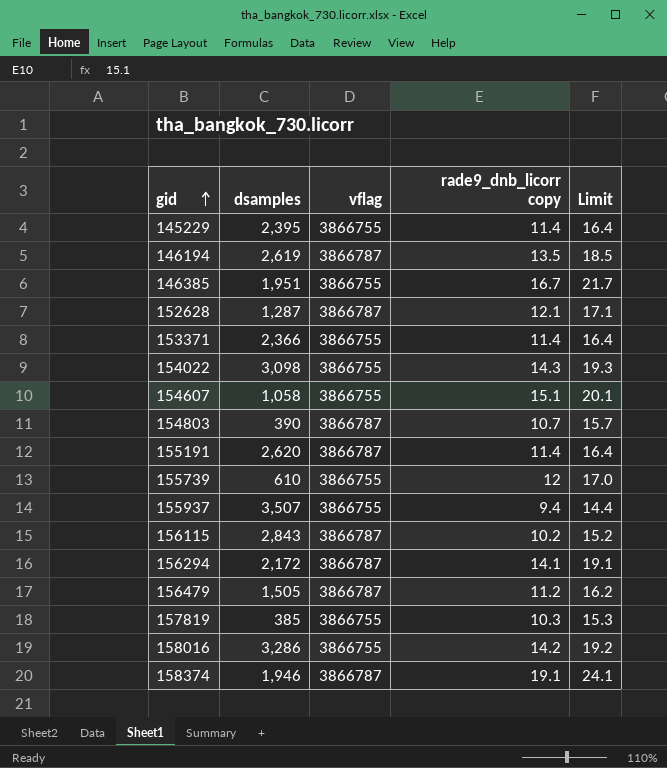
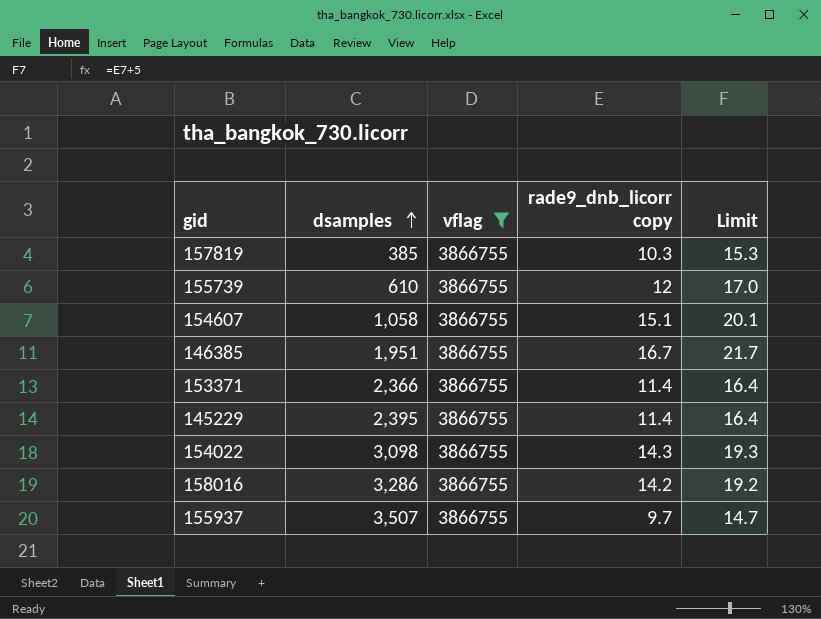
filter: none -> vflag = 3866755
row order: gid ascending -> dsamples ascending
155937 | rade9_dnb_licorr copy: 9.4 -> 9.7
155937 | Limit: 14.4 -> 14.7

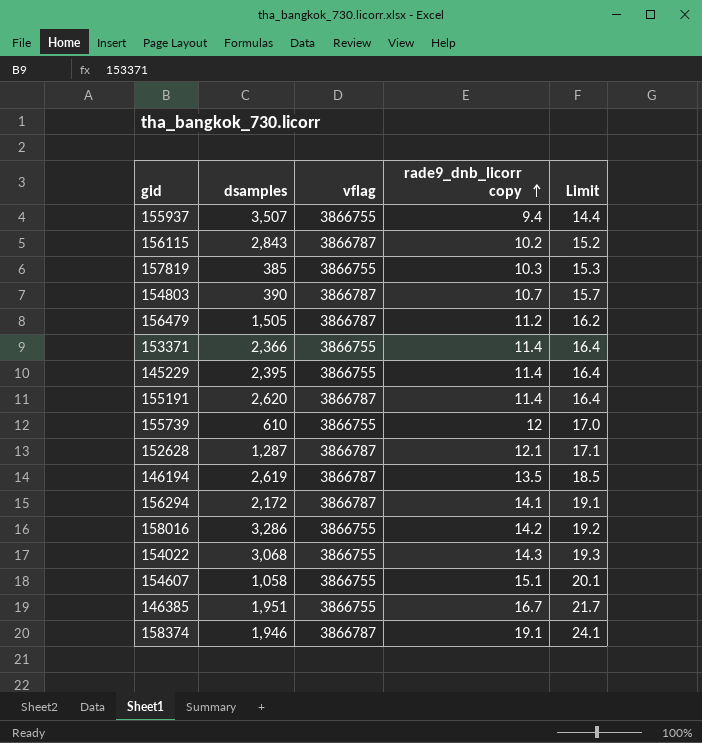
filter: vflag = 3866755 -> none
row order: dsamples ascending -> rade9_dnb_licorr copy ascending
155937 | rade9_dnb_licorr copy: 9.7 -> 9.4
155937 | Limit: 14.7 -> 14.4
154022 | dsamples: 3,098 -> 3,068

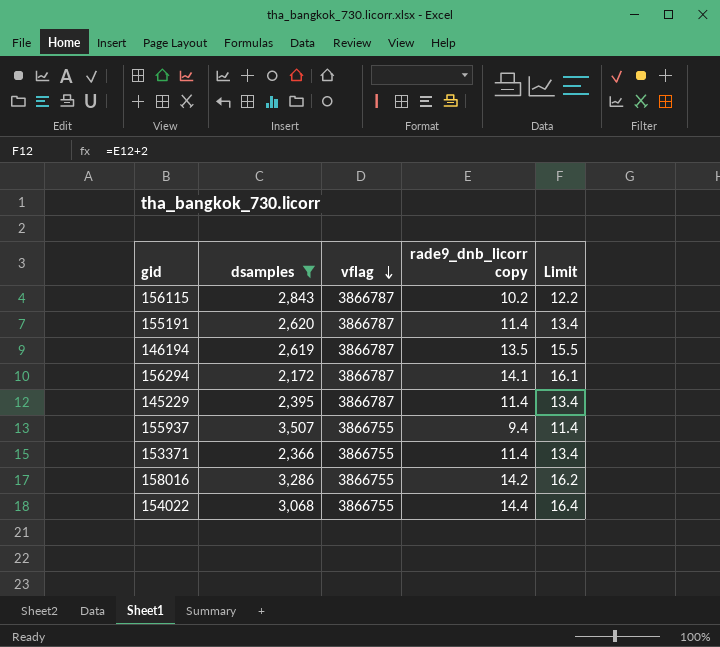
filter: none -> dsamples >= 2,172
row order: rade9_dnb_licorr copy ascending -> vflag descending
column Limit | formula: [rade9_dnb_licorr copy] + 5 -> [rade9_dnb_licorr copy] + 2
145229 | vflag: 3866755 -> 3866787
154022 | rade9_dnb_licorr copy: 14.3 -> 14.4

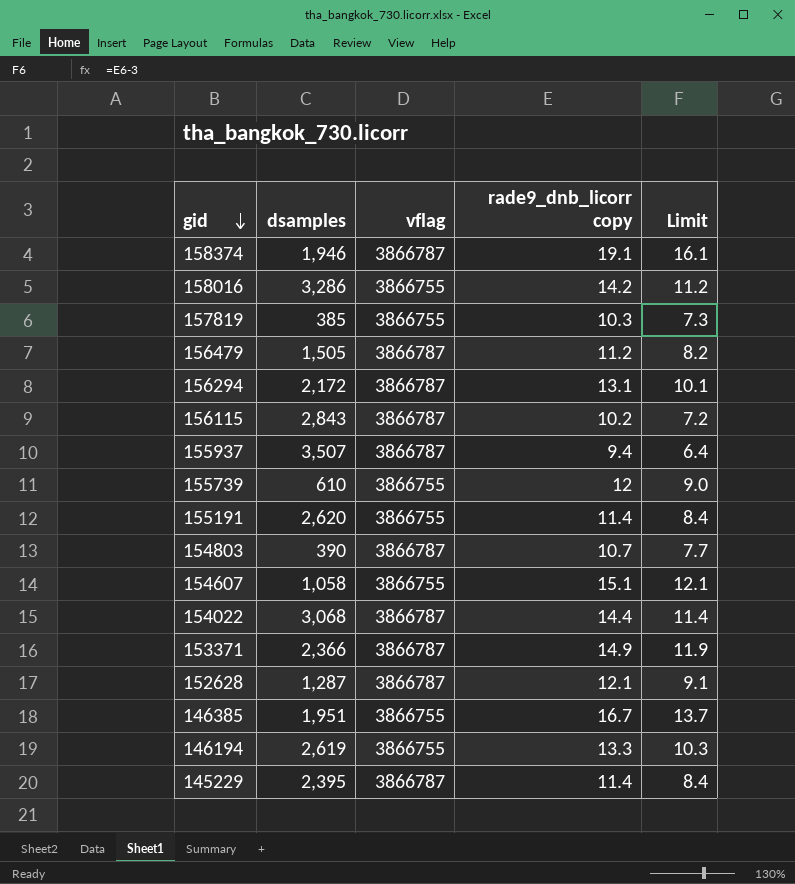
filter: dsamples >= 2,172 -> none
row order: vflag descending -> gid descending
column Limit | formula: [rade9_dnb_licorr copy] + 2 -> [rade9_dnb_licorr copy] - 3
156294 | rade9_dnb_licorr copy: 14.1 -> 13.1
155937 | vflag: 3866755 -> 3866787
155191 | vflag: 3866787 -> 3866755
154022 | vflag: 3866755 -> 3866787
153371 | vflag: 3866755 -> 3866787
153371 | rade9_dnb_licorr copy: 11.4 -> 14.9
146194 | vflag: 3866787 -> 3866755
146194 | rade9_dnb_licorr copy: 13.5 -> 13.3

